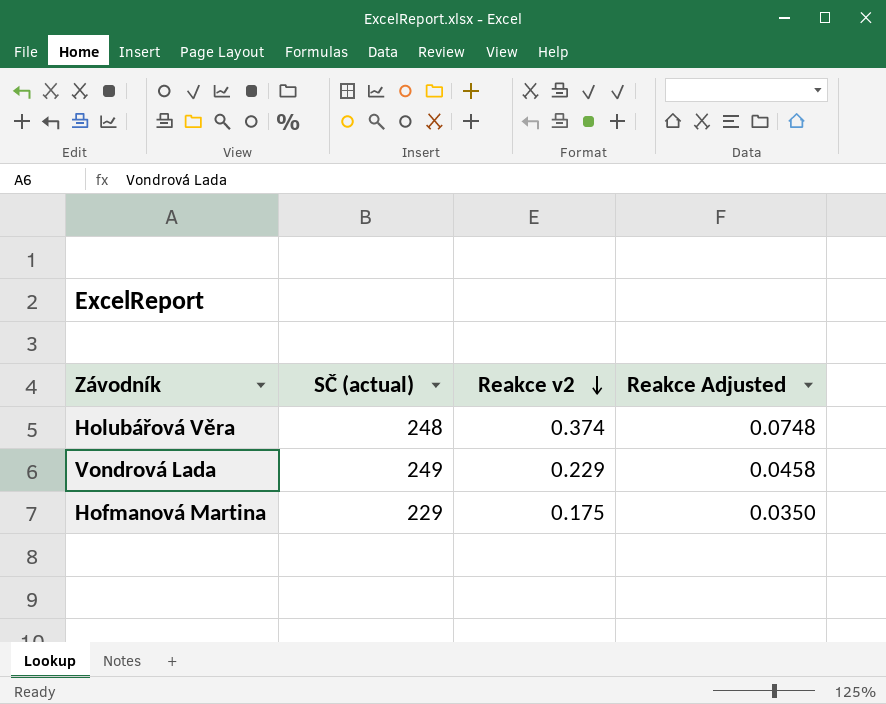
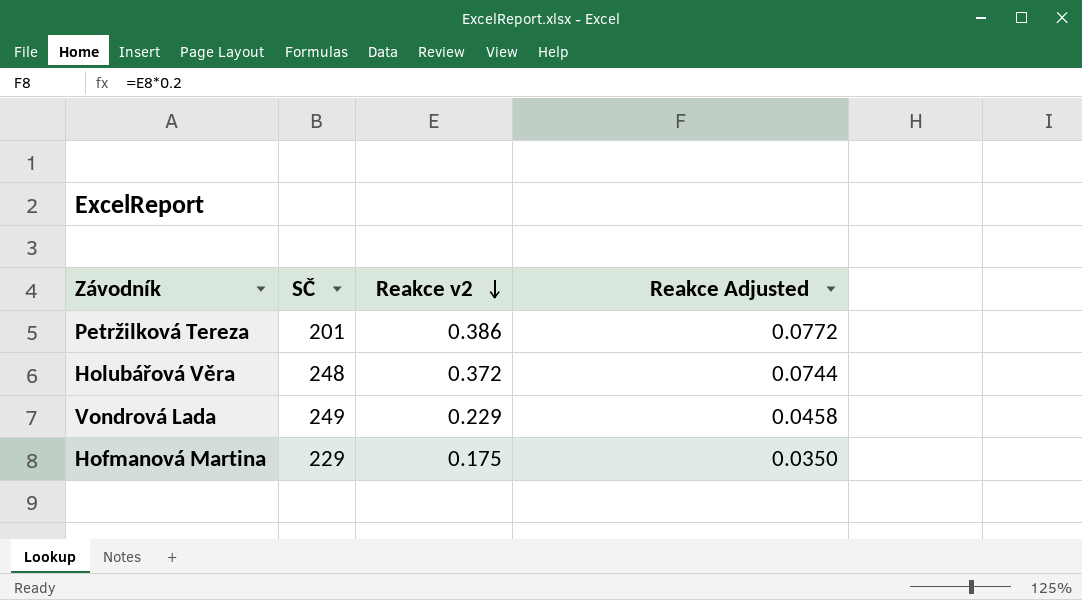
column name: SČ (actual) -> SČ
row Petržilková Tereza: none -> 201 | 0.386 | 0.0772
Holubářová Věra | Reakce v2: 0.374 -> 0.372
Holubářová Věra | Reakce Adjusted: 0.0748 -> 0.0744

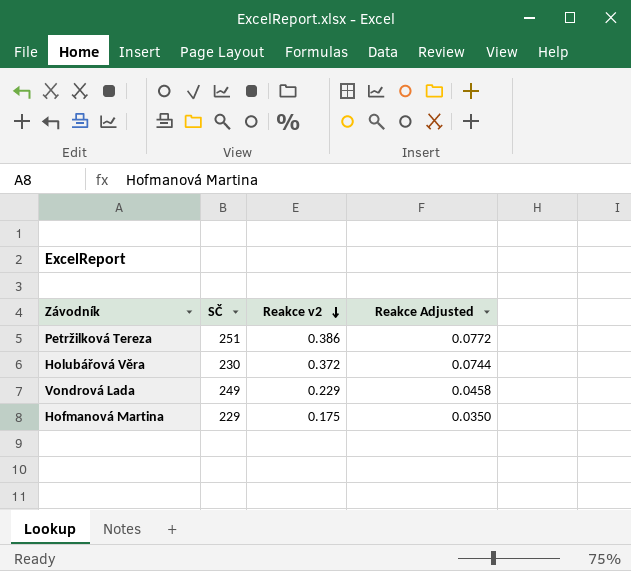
Petržilková Tereza | SČ: 201 -> 251
Holubářová Věra | SČ: 248 -> 230

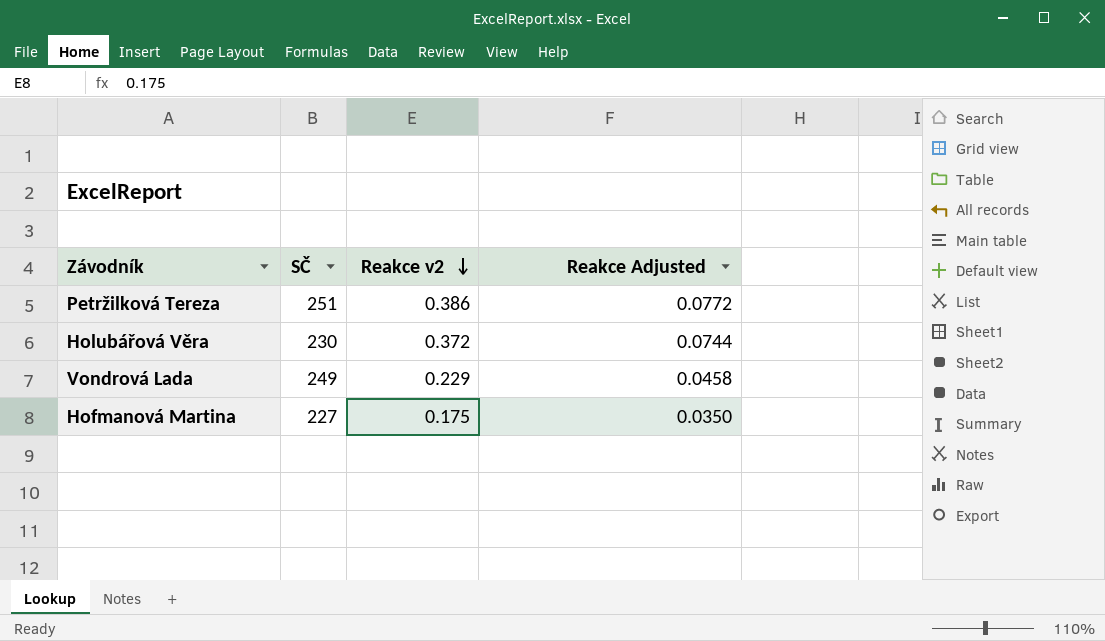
Hofmanová Martina | SČ: 229 -> 227

